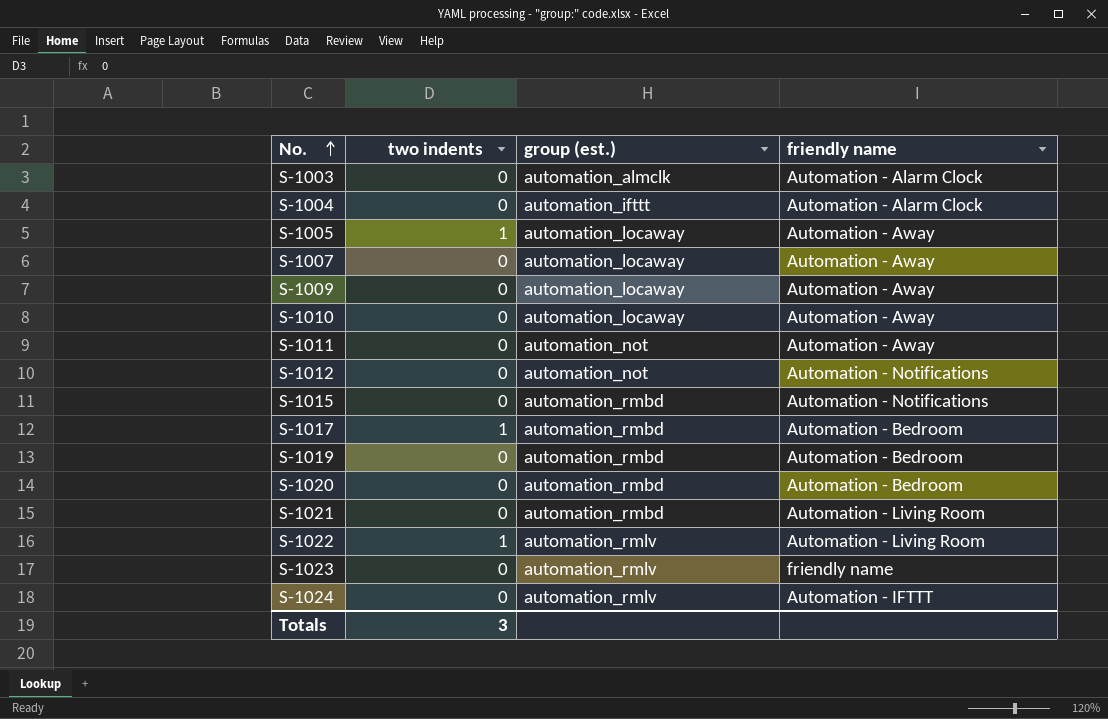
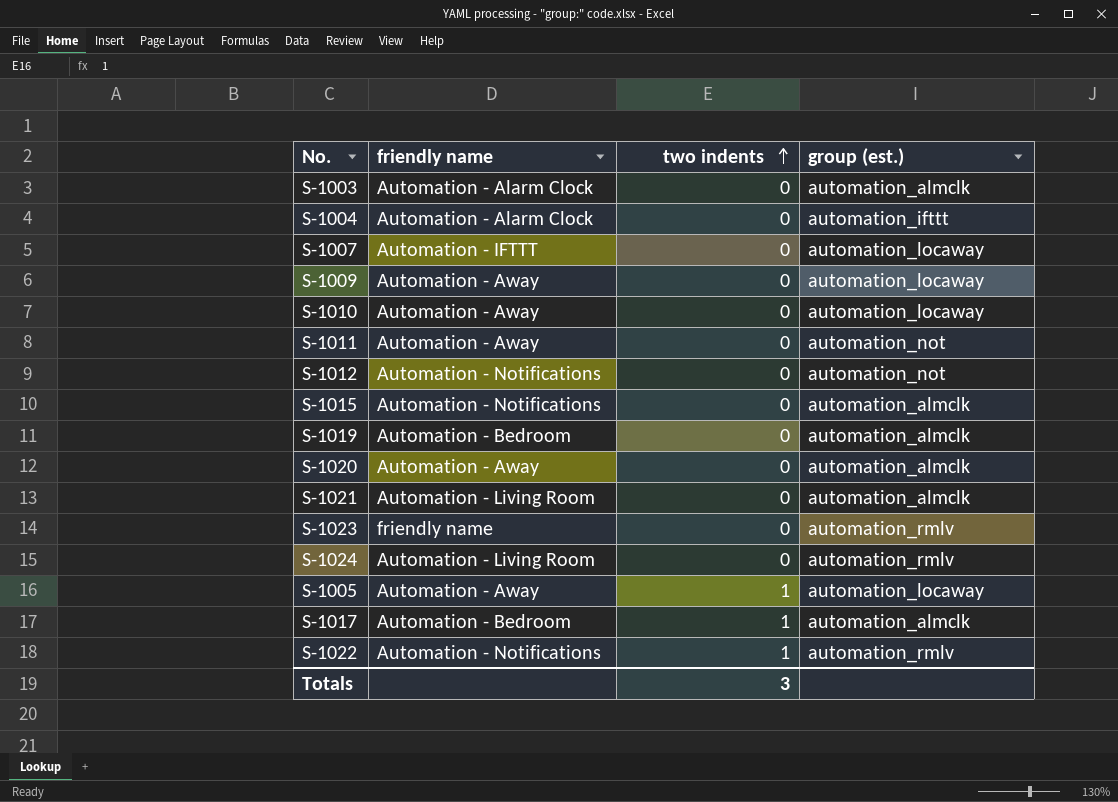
row order: No. ascending -> two indents ascending
column friendly name | position: 4 -> 2
S-1007 | friendly name: Automation - Away -> Automation - IFTTT
S-1015 | group (est.): automation_rmbd -> automation_almclk
S-1019 | group (est.): automation_rmbd -> automation_almclk
S-1020 | friendly name: Automation - Bedroom -> Automation - Away
S-1020 | group (est.): automation_rmbd -> automation_almclk
S-1021 | group (est.): automation_rmbd -> automation_almclk
S-1024 | friendly name: Automation - IFTTT -> Automation - Living Room
S-1017 | group (est.): automation_rmbd -> automation_almclk
S-1022 | friendly name: Automation - Living Room -> Automation - Notifications

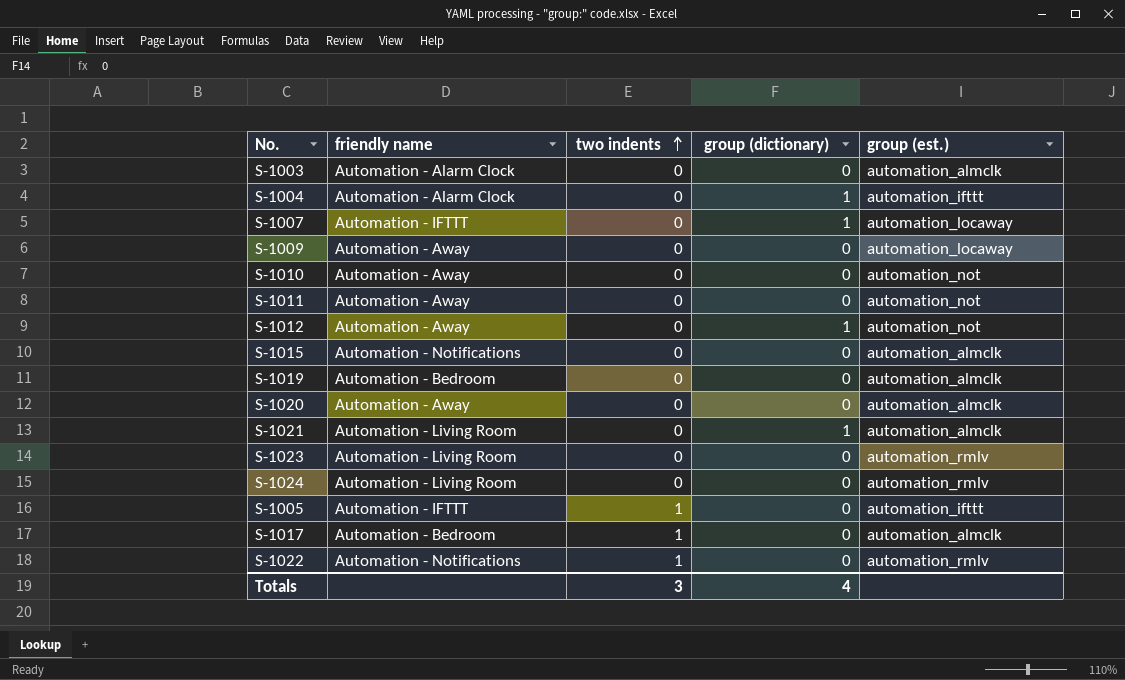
column group (dictionary) | position: none -> 4
S-1010 | group (est.): automation_locaway -> automation_not
S-1012 | friendly name: Automation - Notifications -> Automation - Away
S-1023 | friendly name: friendly name -> Automation - Living Room
S-1005 | friendly name: Automation - Away -> Automation - IFTTT
S-1005 | group (est.): automation_locaway -> automation_ifttt

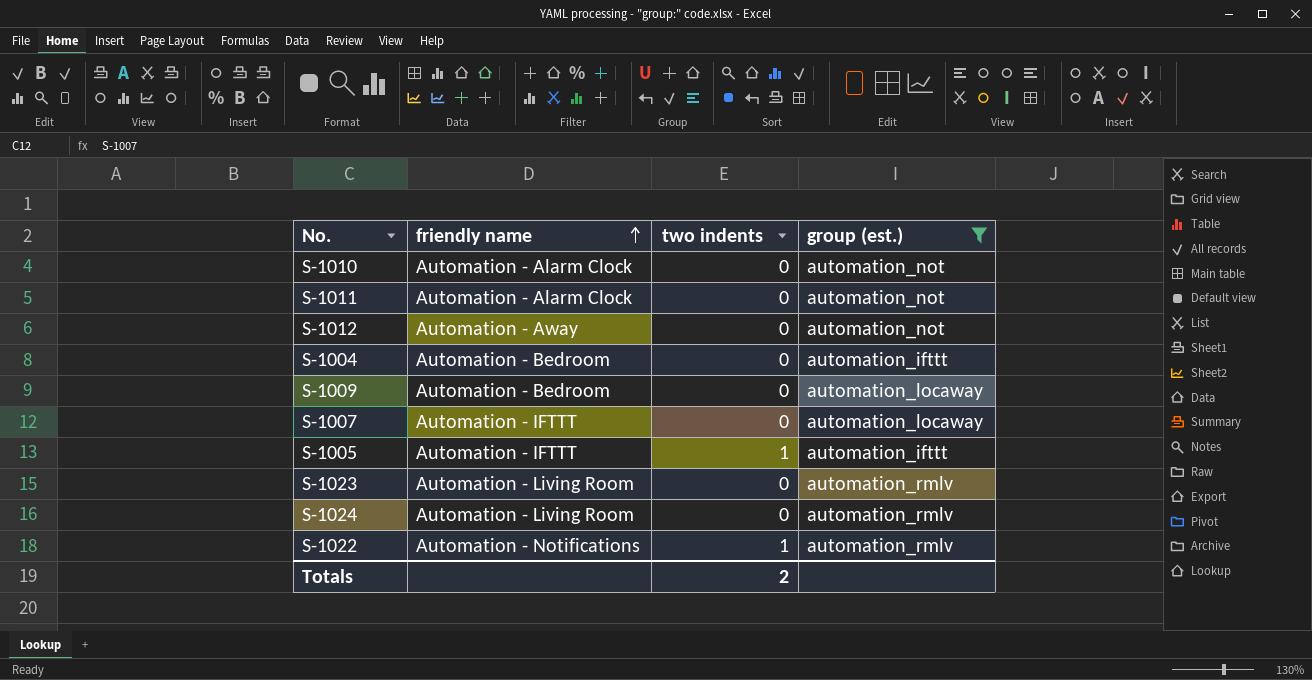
filter: none -> group (est.) != automation_almclk
row order: two indents ascending -> friendly name ascending
column group (dictionary) | position: 4 -> none
S-1010 | friendly name: Automation - Away -> Automation - Alarm Clock
S-1011 | friendly name: Automation - Away -> Automation - Alarm Clock
S-1004 | friendly name: Automation - Alarm Clock -> Automation - Bedroom
S-1009 | friendly name: Automation - Away -> Automation - Bedroom
Totals | two indents: 3 -> 2

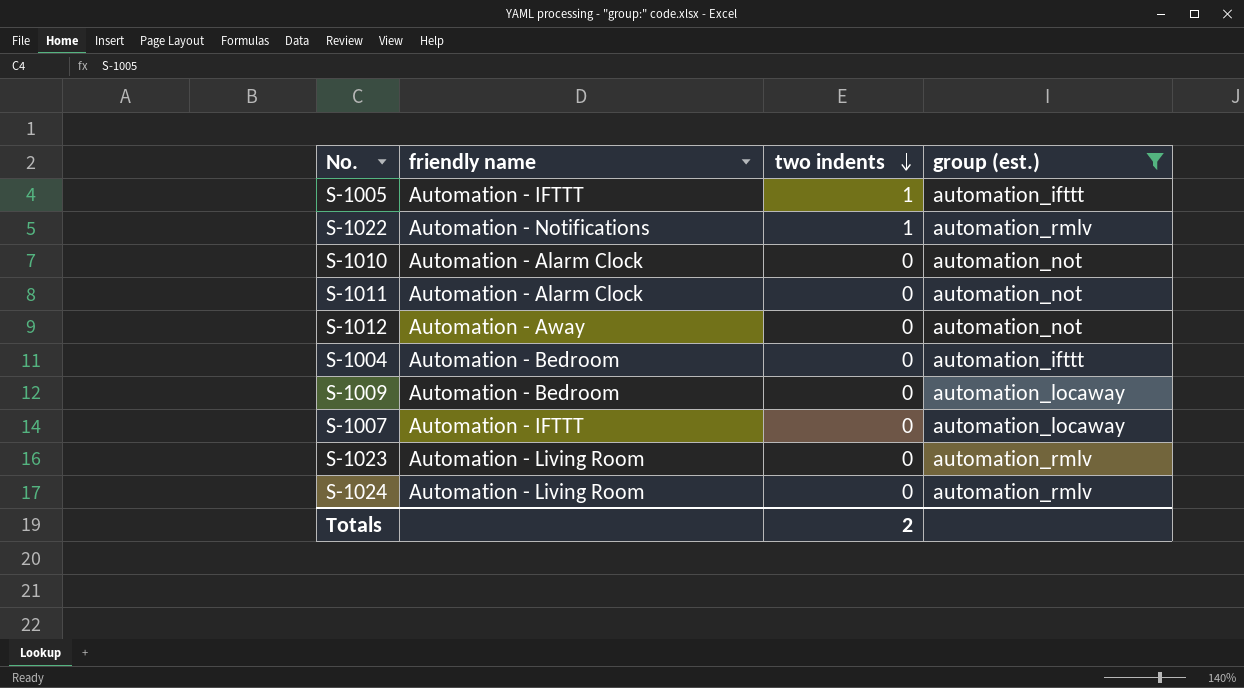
row order: friendly name ascending -> two indents descending

